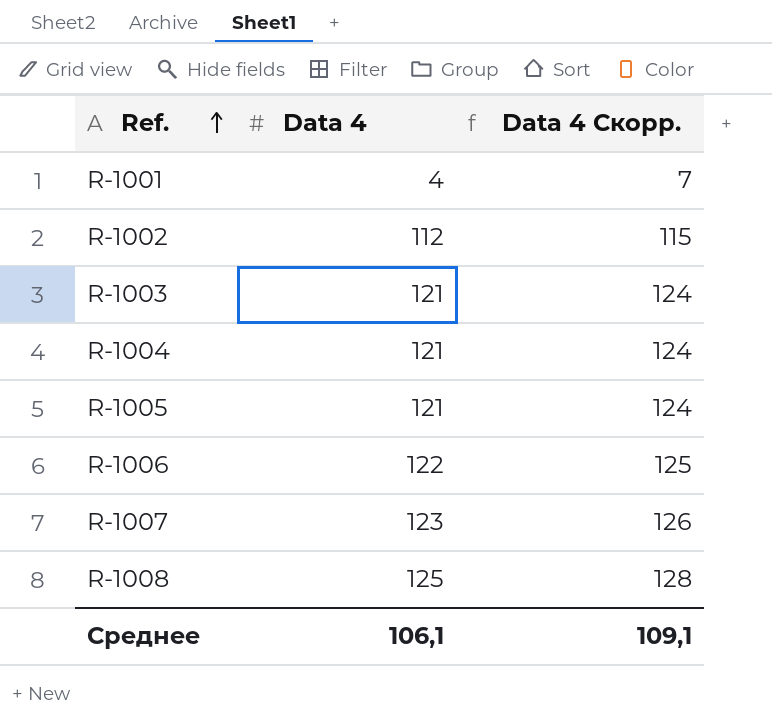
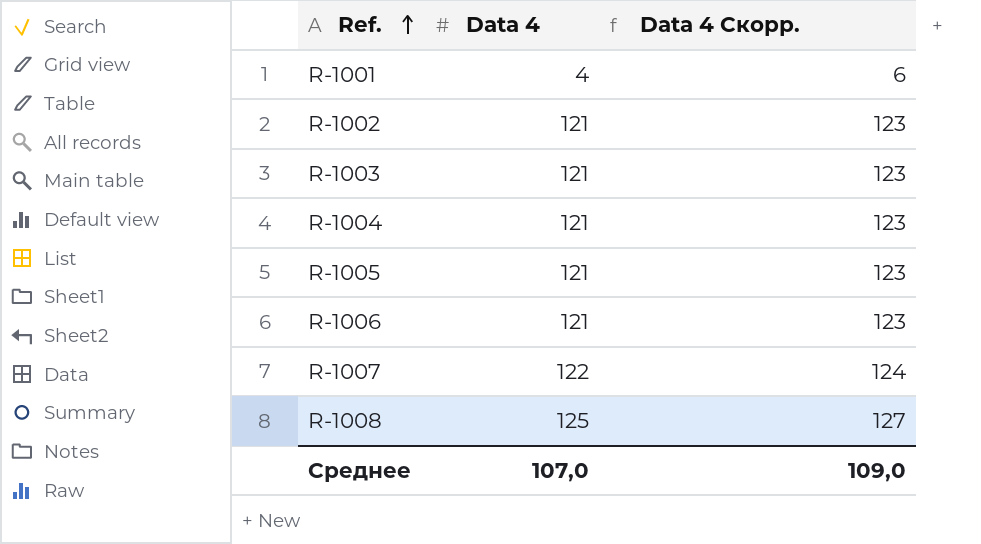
column Data 4 Скорр. | formula: [Data 4] + 3 -> [Data 4] + 2
R-1002 | Data 4: 112 -> 121
R-1006 | Data 4: 122 -> 121
R-1007 | Data 4: 123 -> 122
Среднее | Data 4: 106,1 -> 107,0
Среднее | Data 4 Скорр.: 109,1 -> 109,0

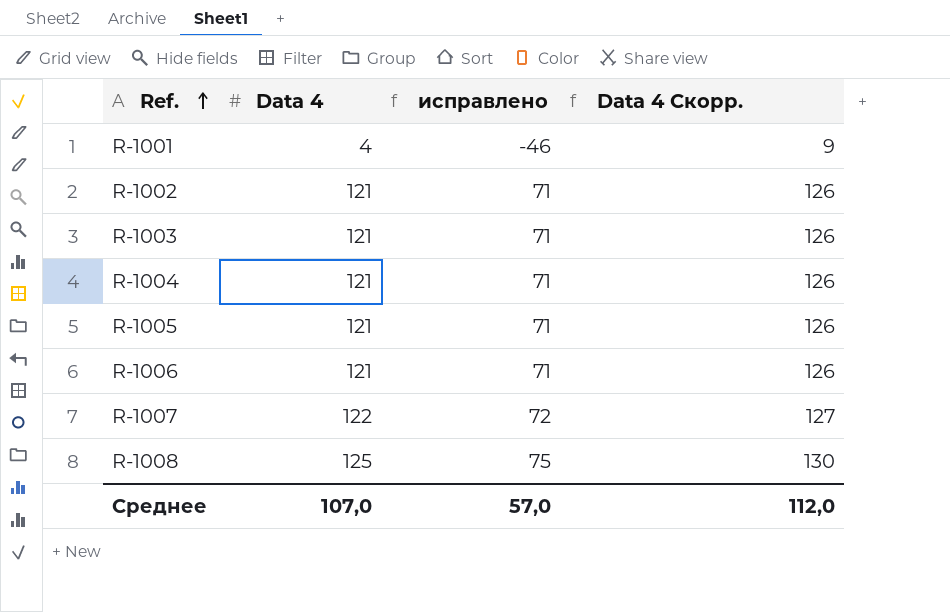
column исправлено | formula: none -> [Data 4] - 50
column Data 4 Скорр. | formula: [Data 4] + 2 -> [Data 4] + 5
Среднее | Data 4 Скорр.: 109,0 -> 112,0

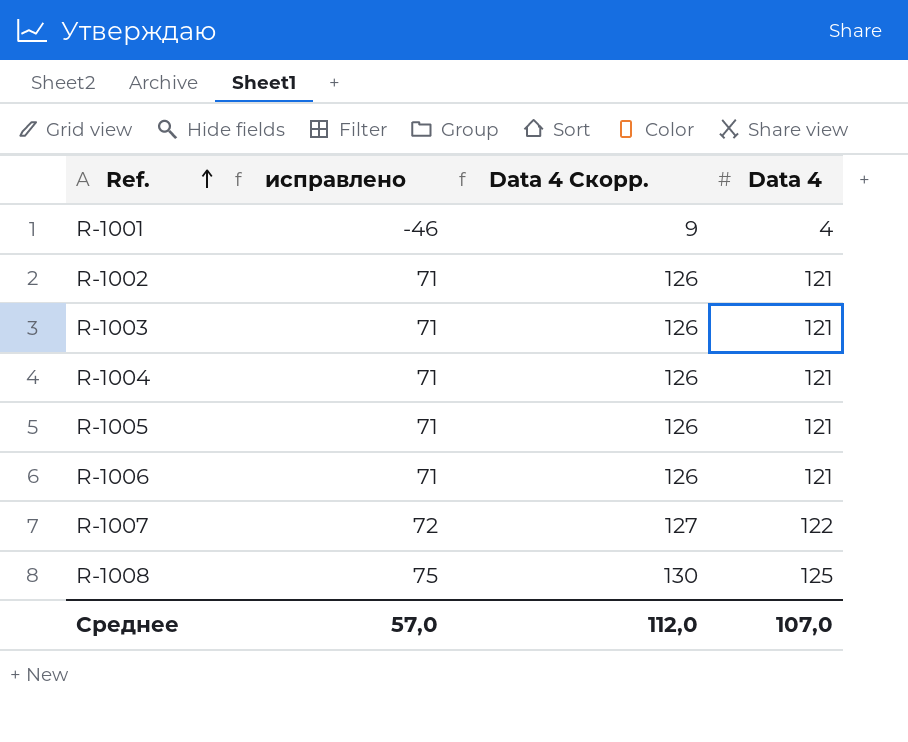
column Data 4 | position: 2 -> 4

